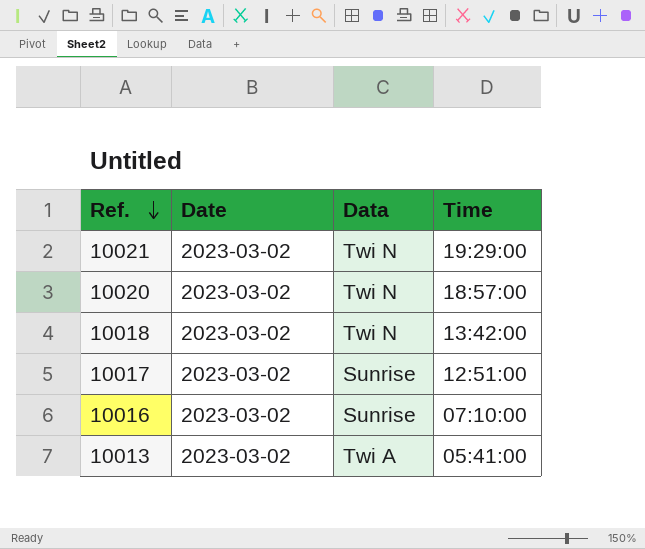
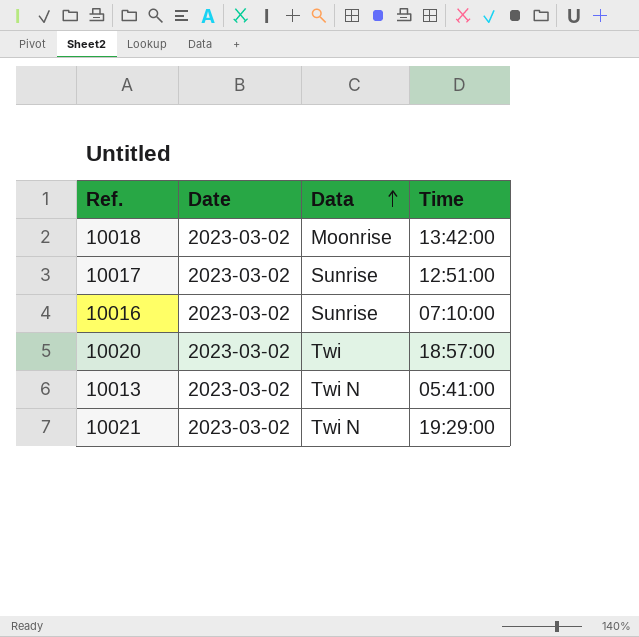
row order: Ref. descending -> Data ascending
10018 | Data: Twi N -> Moonrise
10020 | Data: Twi N -> Twi
10013 | Data: Twi A -> Twi N

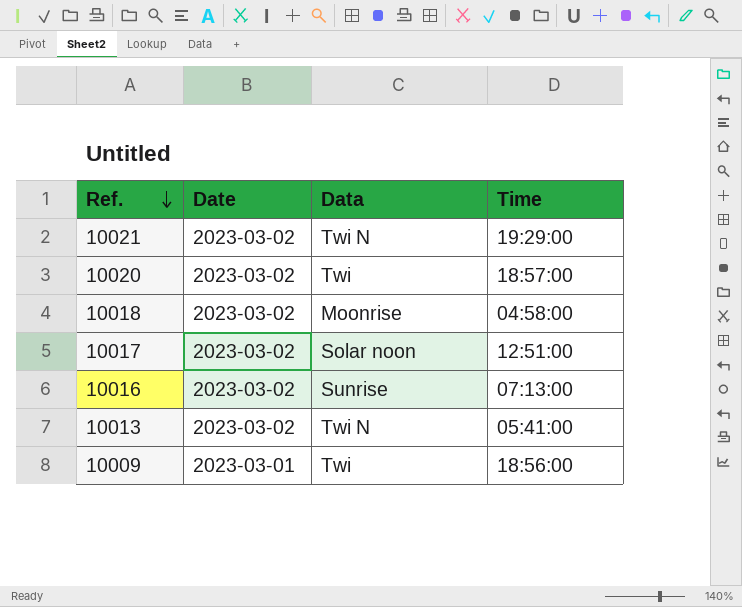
row order: Data ascending -> Ref. descending
10018 | Time: 13:42:00 -> 04:58:00
10017 | Data: Sunrise -> Solar noon
10016 | Time: 07:10:00 -> 07:13:00
row 10009: none -> 2023-03-01 | Twi | 18:56:00

